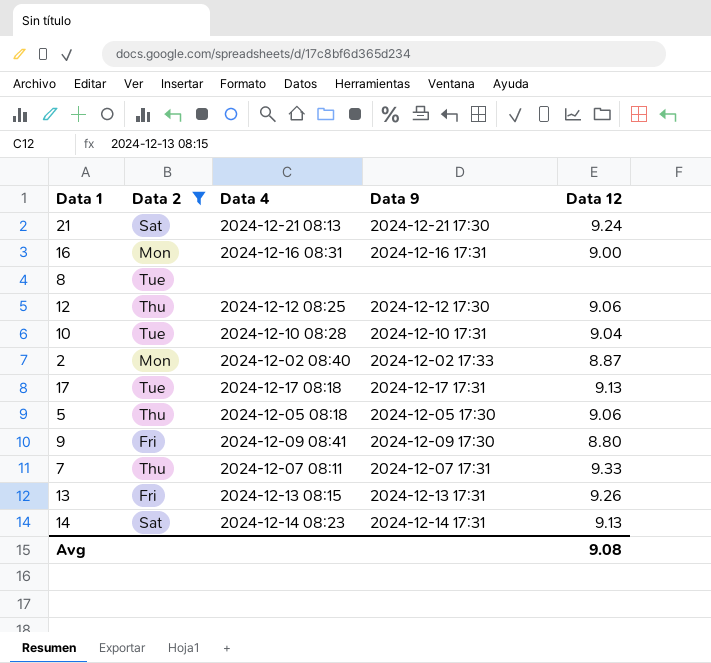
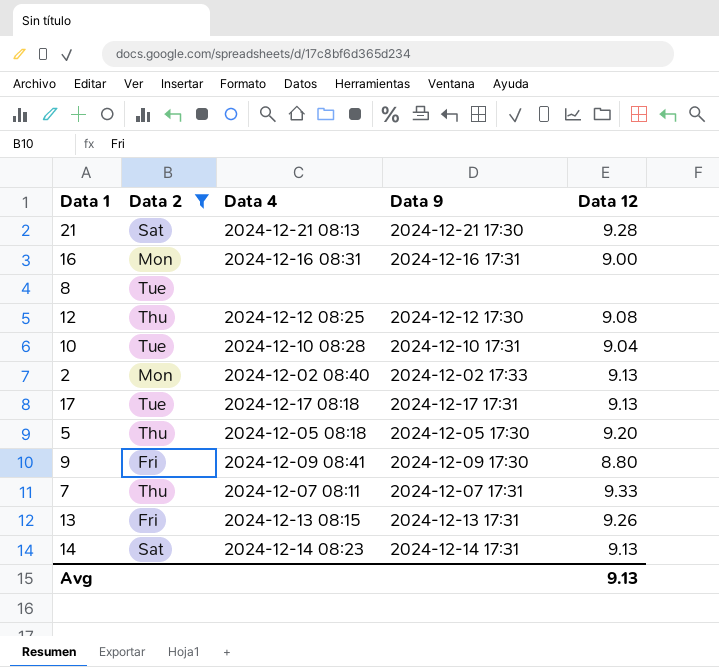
21 | Data 12: 9.24 -> 9.28
12 | Data 12: 9.06 -> 9.08
2 | Data 12: 8.87 -> 9.13
5 | Data 12: 9.06 -> 9.20
Avg | Data 12: 9.08 -> 9.13

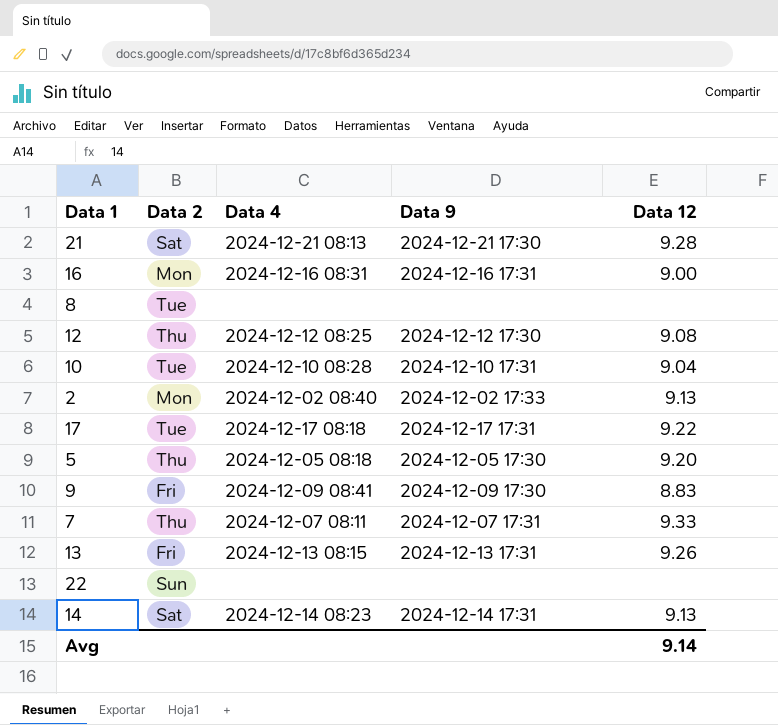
filter: Data 2 != Sun -> none
17 | Data 12: 9.13 -> 9.22
9 | Data 12: 8.80 -> 8.83
Avg | Data 12: 9.13 -> 9.14

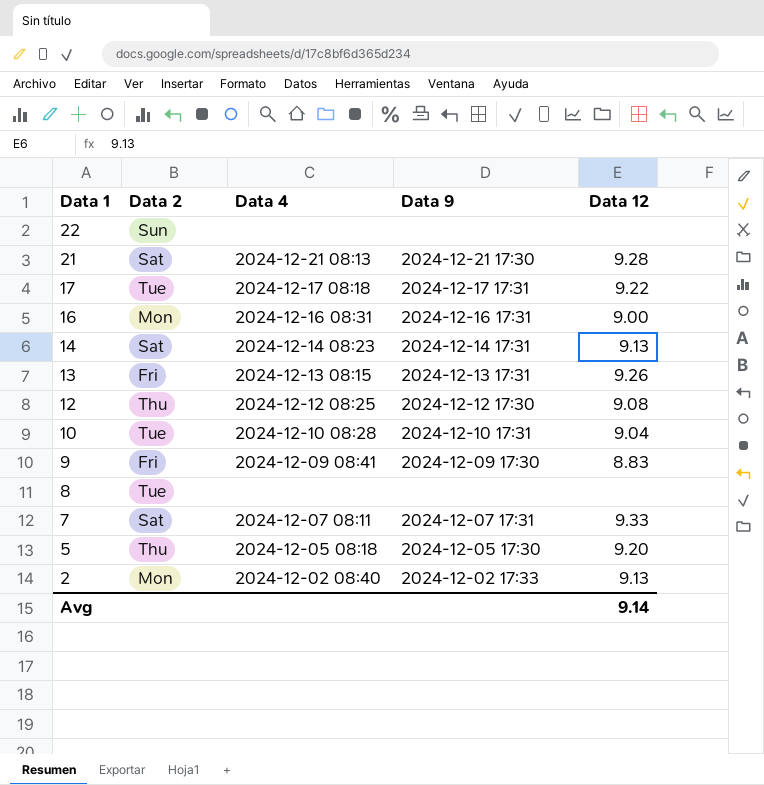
row order: none -> Data 1 descending
7 | Data 2: Thu -> Sat

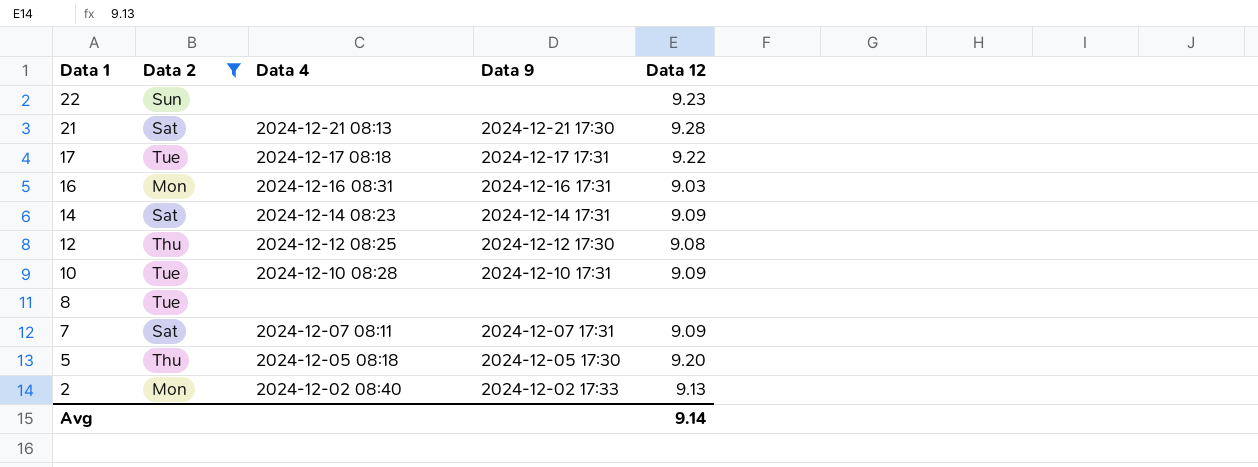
filter: none -> Data 2 != Fri
22 | Data 12: none -> 9.23
16 | Data 12: 9.00 -> 9.03
14 | Data 12: 9.13 -> 9.09
10 | Data 12: 9.04 -> 9.09
7 | Data 12: 9.33 -> 9.09

